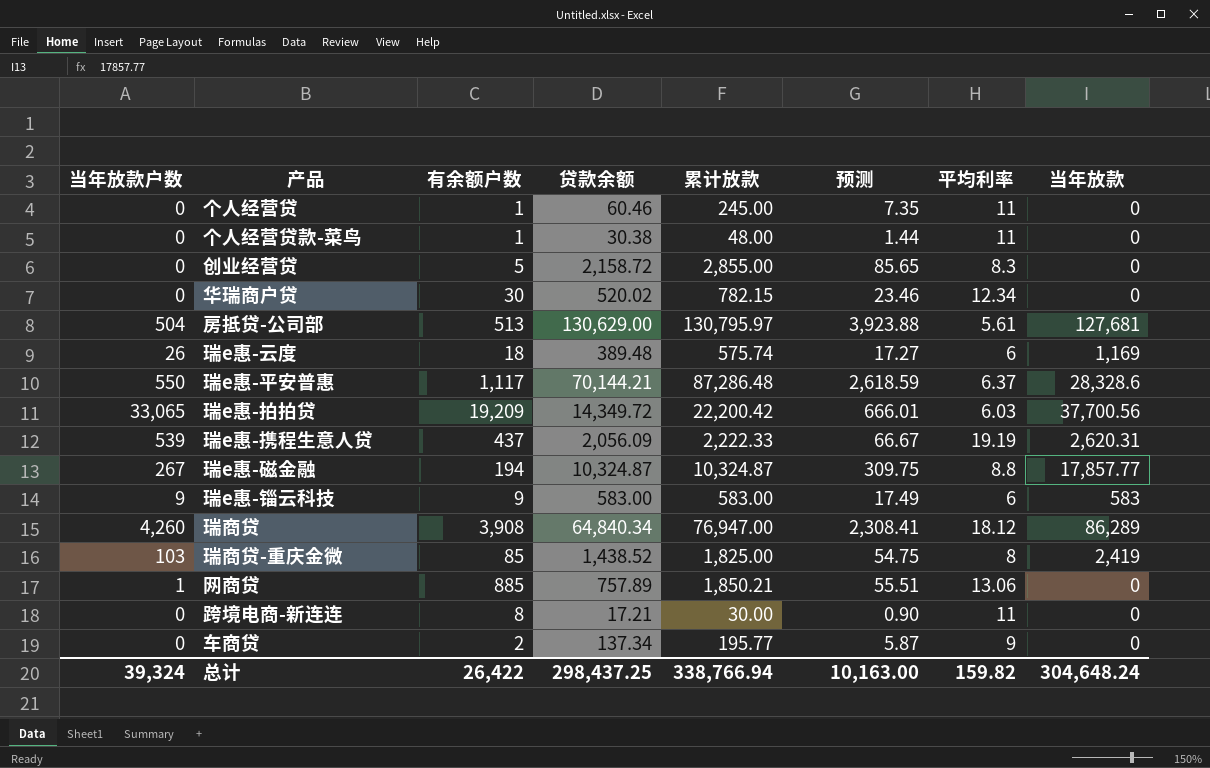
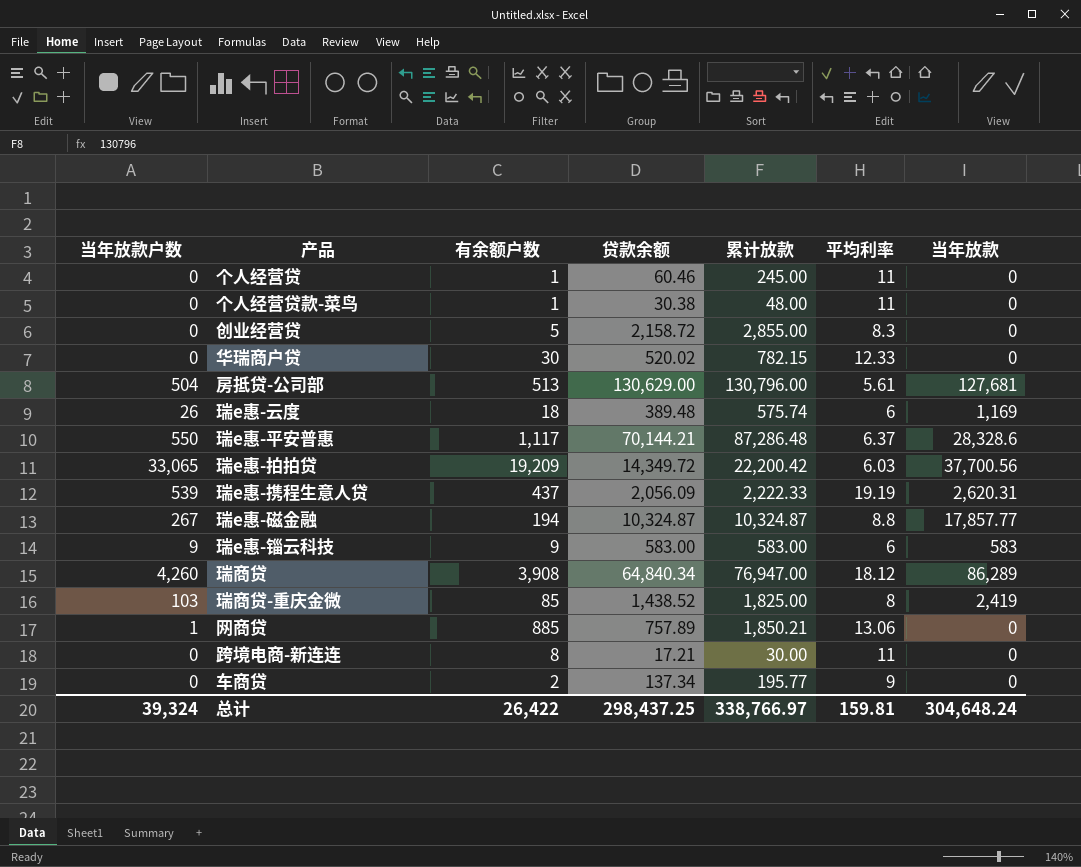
column 预测 | formula: [累计放款] * 0.03 -> none
华瑞商户贷 | 平均利率: 12.34 -> 12.33
房抵贷-公司部 | 累计放款: 130,795.97 -> 130,796.00
总计 | 累计放款: 338,766.94 -> 338,766.97
总计 | 平均利率: 159.82 -> 159.81

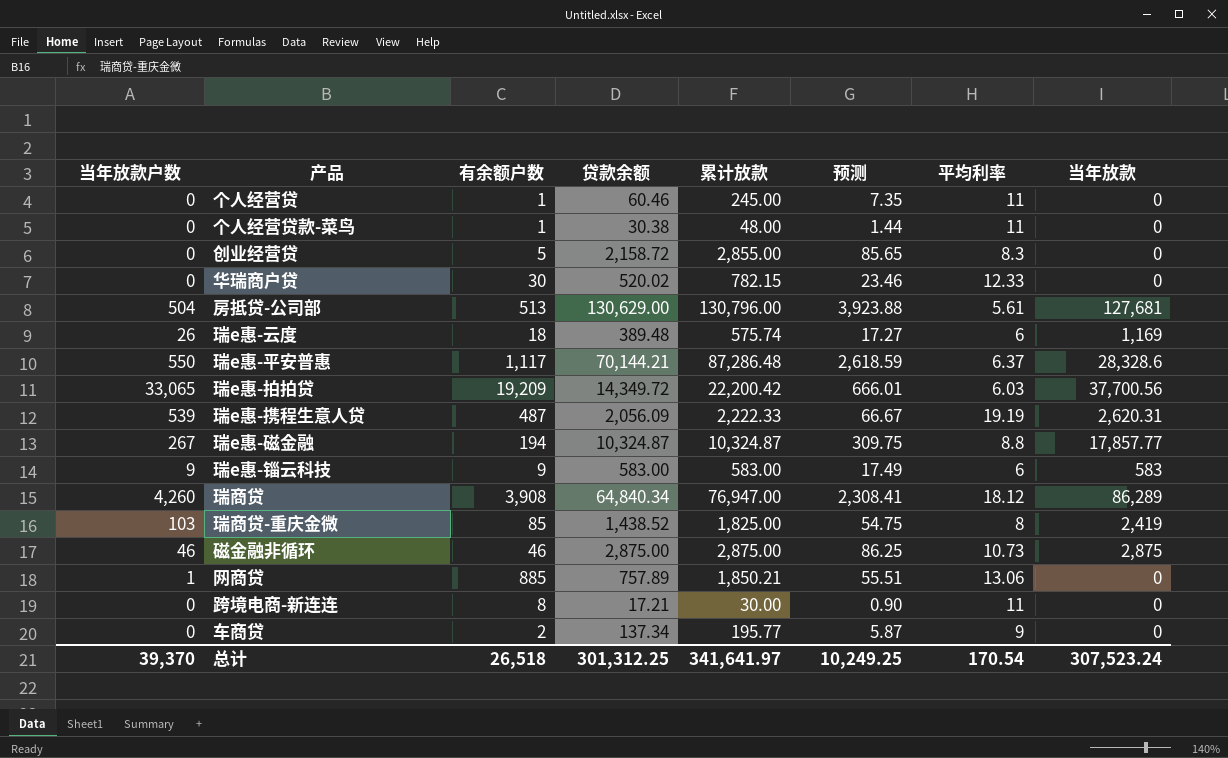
column 预测 | formula: none -> [累计放款] * 0.03
瑞e惠-携程生意人贷 | 有余额户数: 437 -> 487
row 磁金融非循环: none -> 46 | 46 | 2,875.00 | 2,875.00 | 86.25 | 10.73 | 2,875
总计 | 当年放款户数: 39,324 -> 39,370
总计 | 有余额户数: 26,422 -> 26,518
总计 | 贷款余额: 298,437.25 -> 301,312.25
总计 | 累计放款: 338,766.97 -> 341,641.97
总计 | 平均利率: 159.81 -> 170.54
总计 | 当年放款: 304,648.24 -> 307,523.24

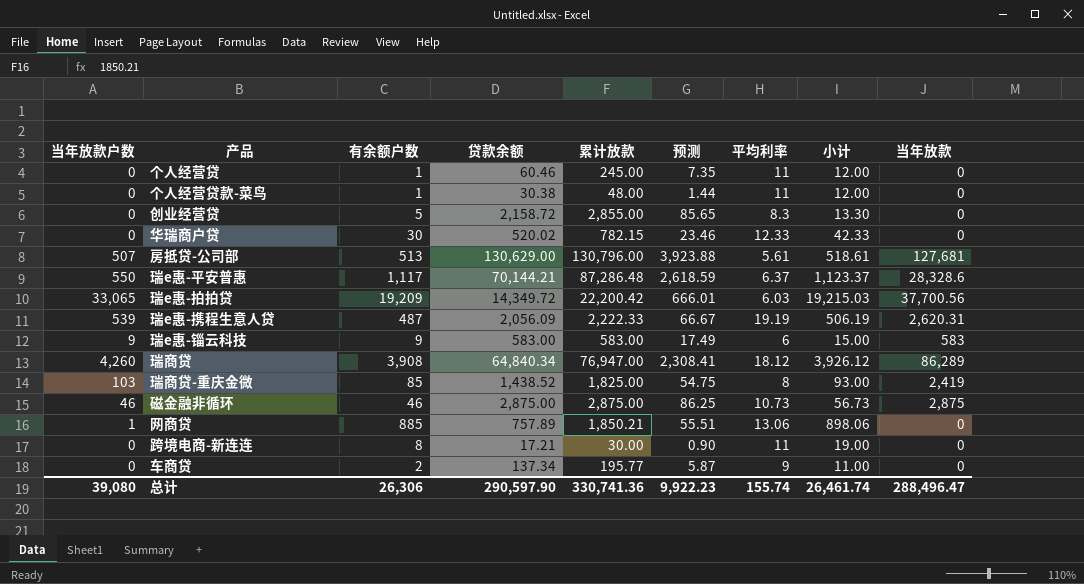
column 小计 | formula: none -> [有余额户数] + [平均利率]
row 瑞e惠-云度: 26 | 18 | 389.48 | 575.74 | 17.27 | 6 | 1,169 -> none
row 瑞e惠-磁金融: 267 | 194 | 10,324.87 | 10,324.87 | 309.75 | 8.8 | 17,857.77 -> none
房抵贷-公司部 | 当年放款户数: 504 -> 507
总计 | 当年放款户数: 39,370 -> 39,080
总计 | 有余额户数: 26,518 -> 26,306
总计 | 贷款余额: 301,312.25 -> 290,597.90
总计 | 累计放款: 341,641.97 -> 330,741.36
总计 | 预测: 10,249.25 -> 9,922.23
总计 | 平均利率: 170.54 -> 155.74
总计 | 当年放款: 307,523.24 -> 288,496.47

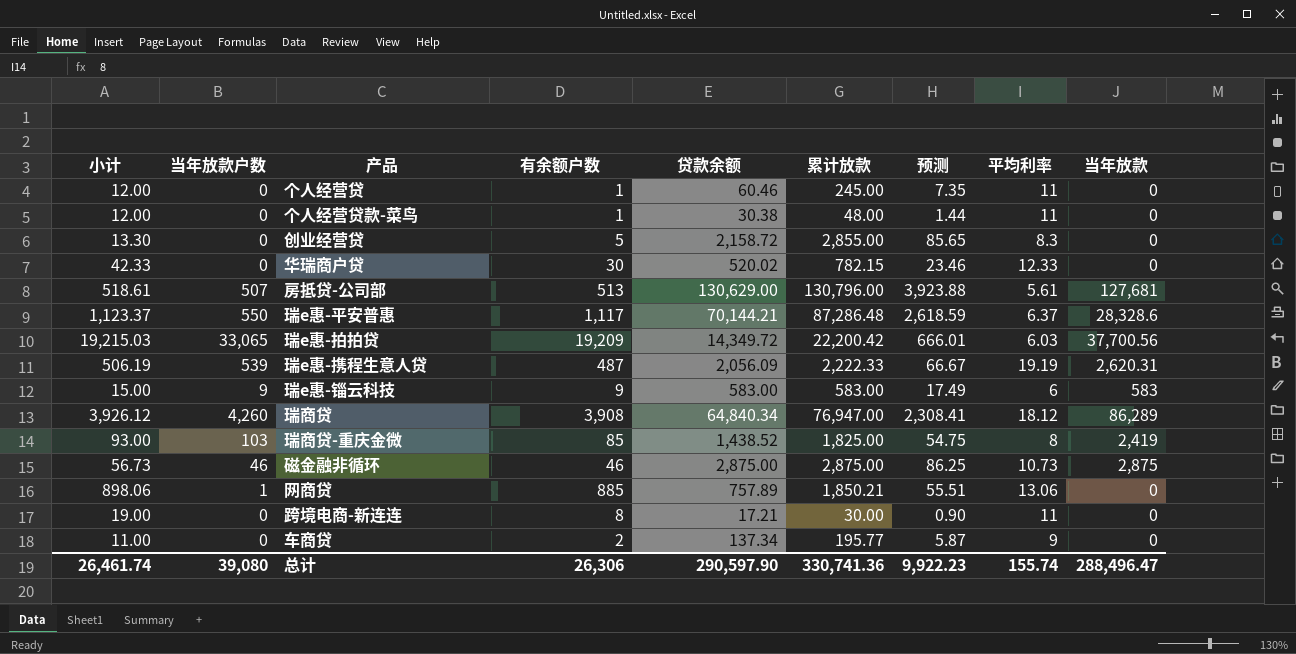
column 小计 | position: 8 -> 1

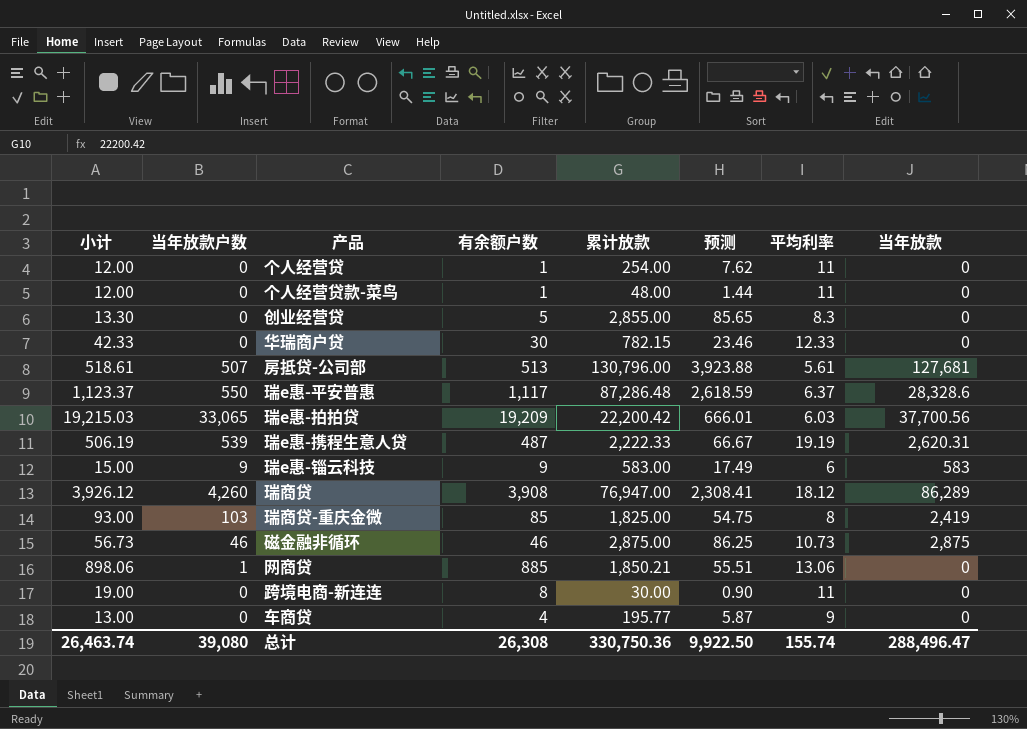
column 贷款余额 | position: 5 -> none
个人经营贷 | 累计放款: 245.00 -> 254.00
个人经营贷 | 预测: 7.35 -> 7.62
车商贷 | 小计: 11.00 -> 13.00
车商贷 | 有余额户数: 2 -> 4
总计 | 小计: 26,461.74 -> 26,463.74
总计 | 有余额户数: 26,306 -> 26,308
总计 | 累计放款: 330,741.36 -> 330,750.36
总计 | 预测: 9,922.23 -> 9,922.50

